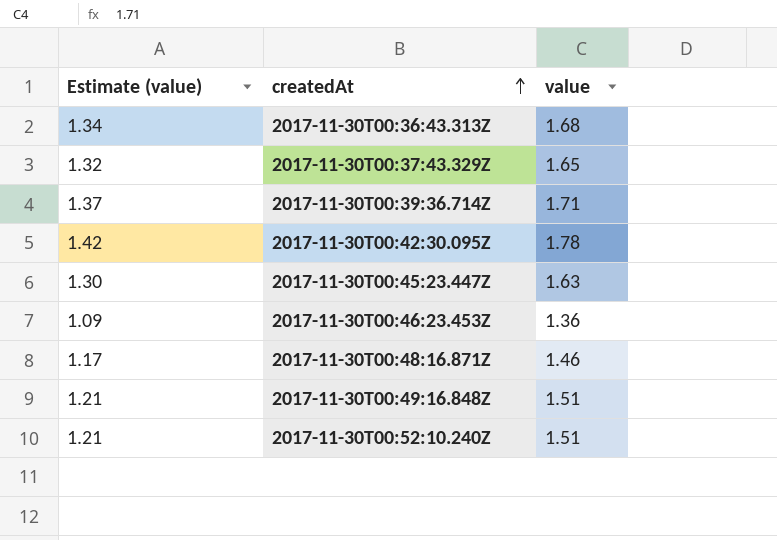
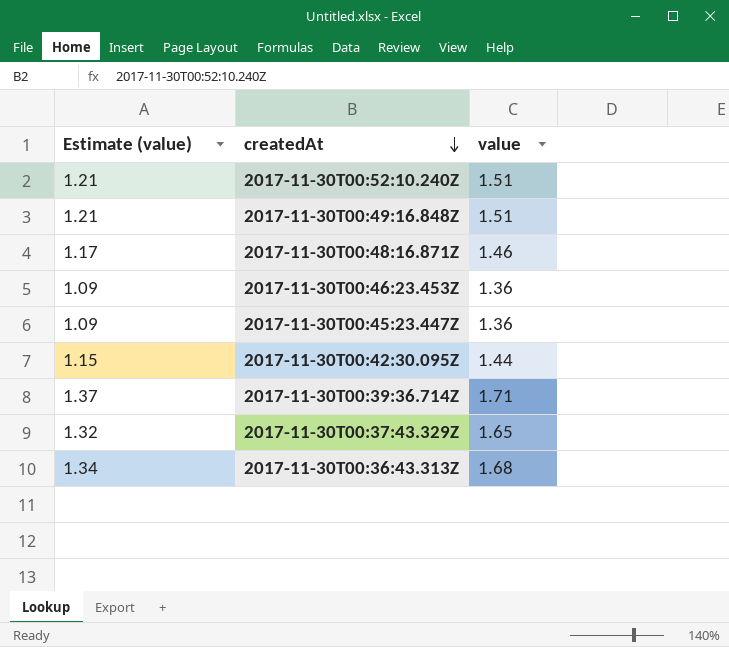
row order: createdAt ascending -> createdAt descending
2017-11-30T00:45:23.447Z | Estimate (value): 1.30 -> 1.09
2017-11-30T00:45:23.447Z | value: 1.63 -> 1.36
2017-11-30T00:42:30.095Z | Estimate (value): 1.42 -> 1.15
2017-11-30T00:42:30.095Z | value: 1.78 -> 1.44

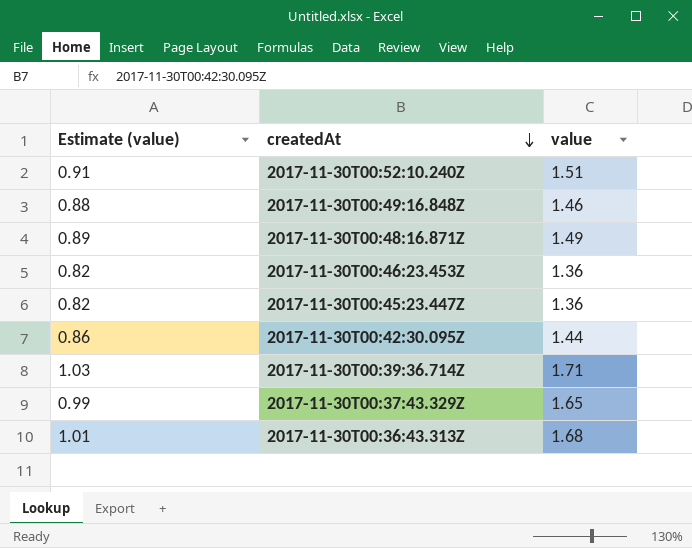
column Estimate (value) | formula: [value] * 0.8 -> [value] * 0.6
2017-11-30T00:49:16.848Z | value: 1.51 -> 1.46
2017-11-30T00:48:16.871Z | value: 1.46 -> 1.49

